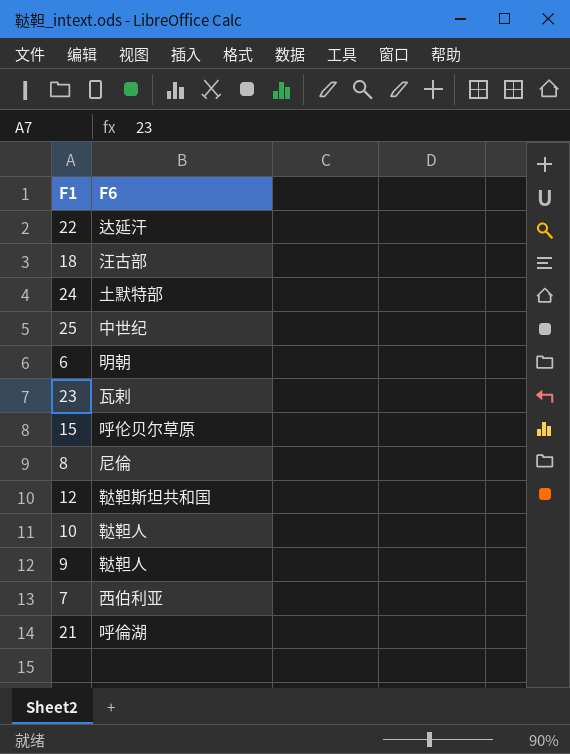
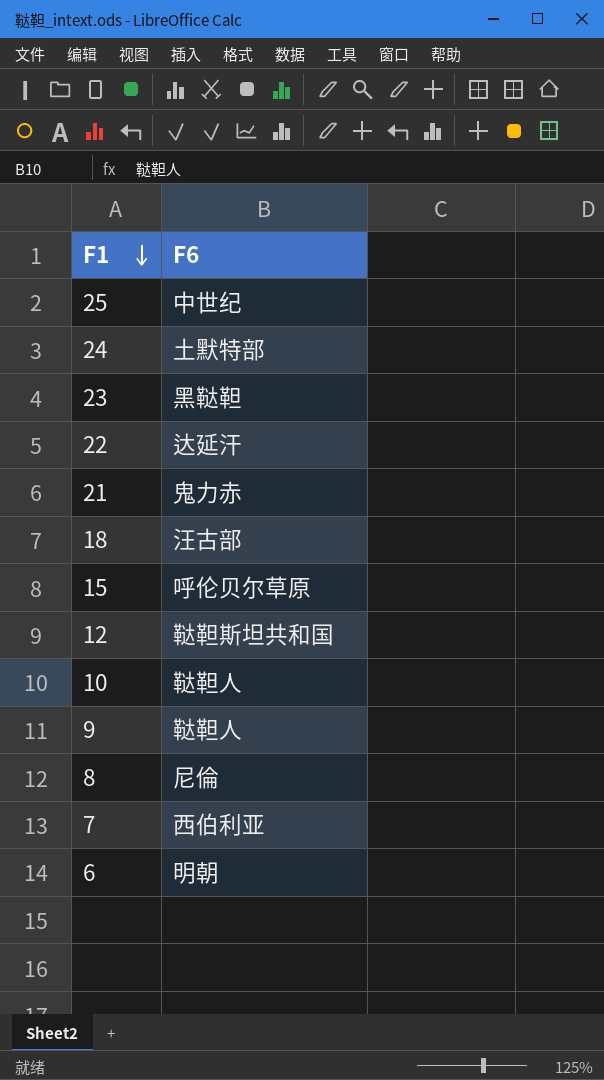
row order: none -> F1 descending
23 | F6: 瓦剌 -> 黑鞑靼
21 | F6: 呼倫湖 -> 鬼力赤

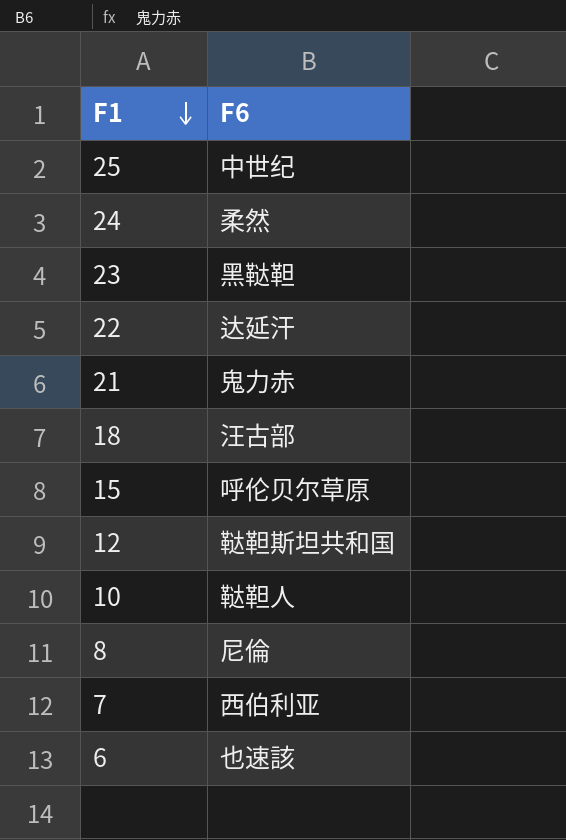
row 9: 鞑靼人 -> none
24 | F6: 土默特部 -> 柔然
6 | F6: 明朝 -> 也速該

